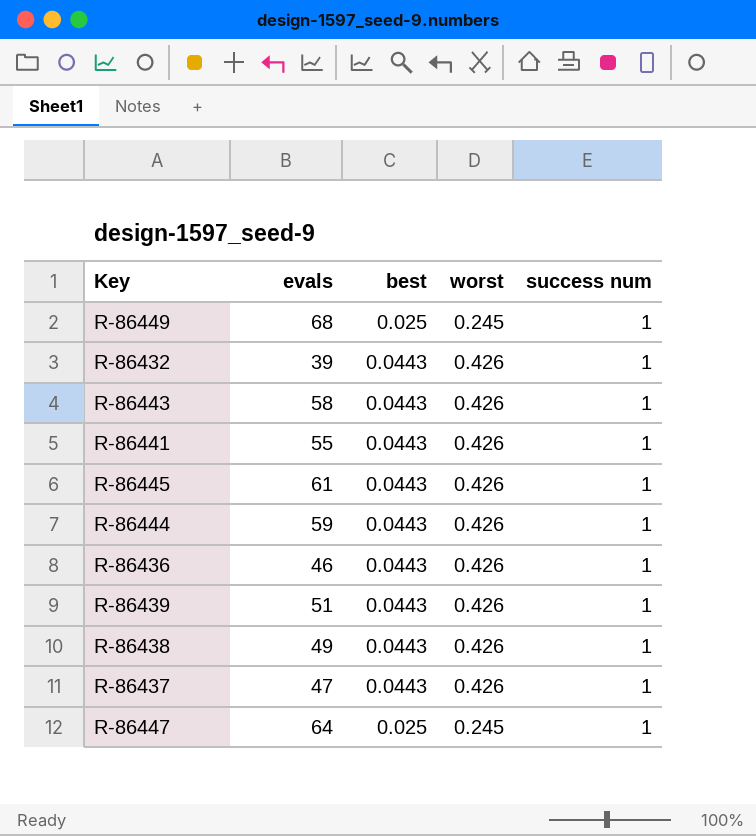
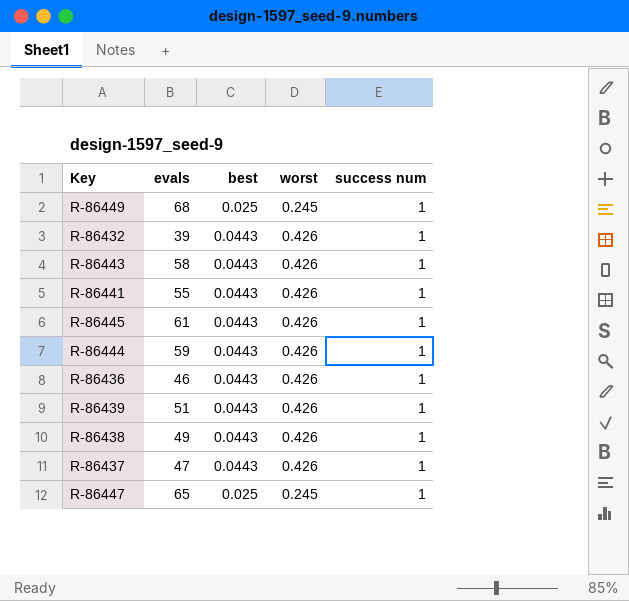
R-86447 | evals: 64 -> 65

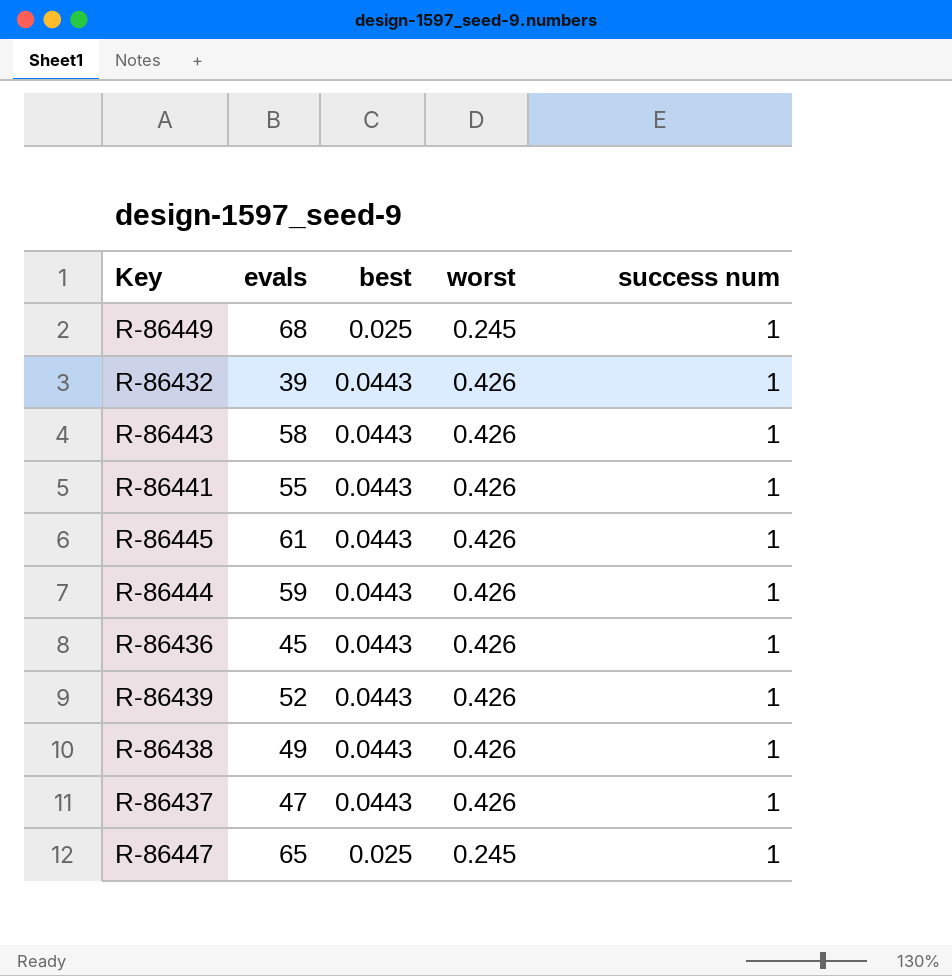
R-86436 | evals: 46 -> 45
R-86439 | evals: 51 -> 52

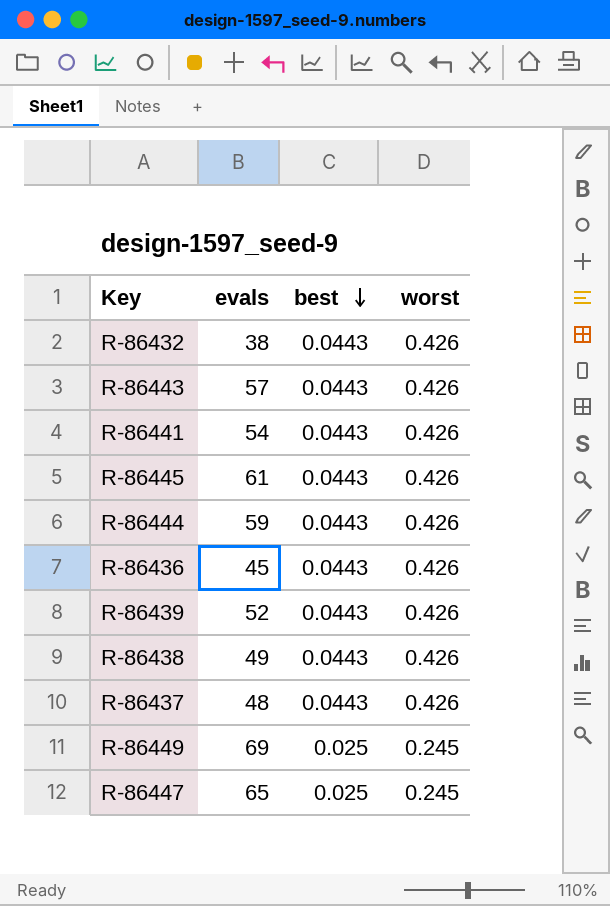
row order: none -> best descending
column success num | position: 5 -> none
R-86432 | evals: 39 -> 38
R-86443 | evals: 58 -> 57
R-86441 | evals: 55 -> 54
R-86437 | evals: 47 -> 48
R-86449 | evals: 68 -> 69

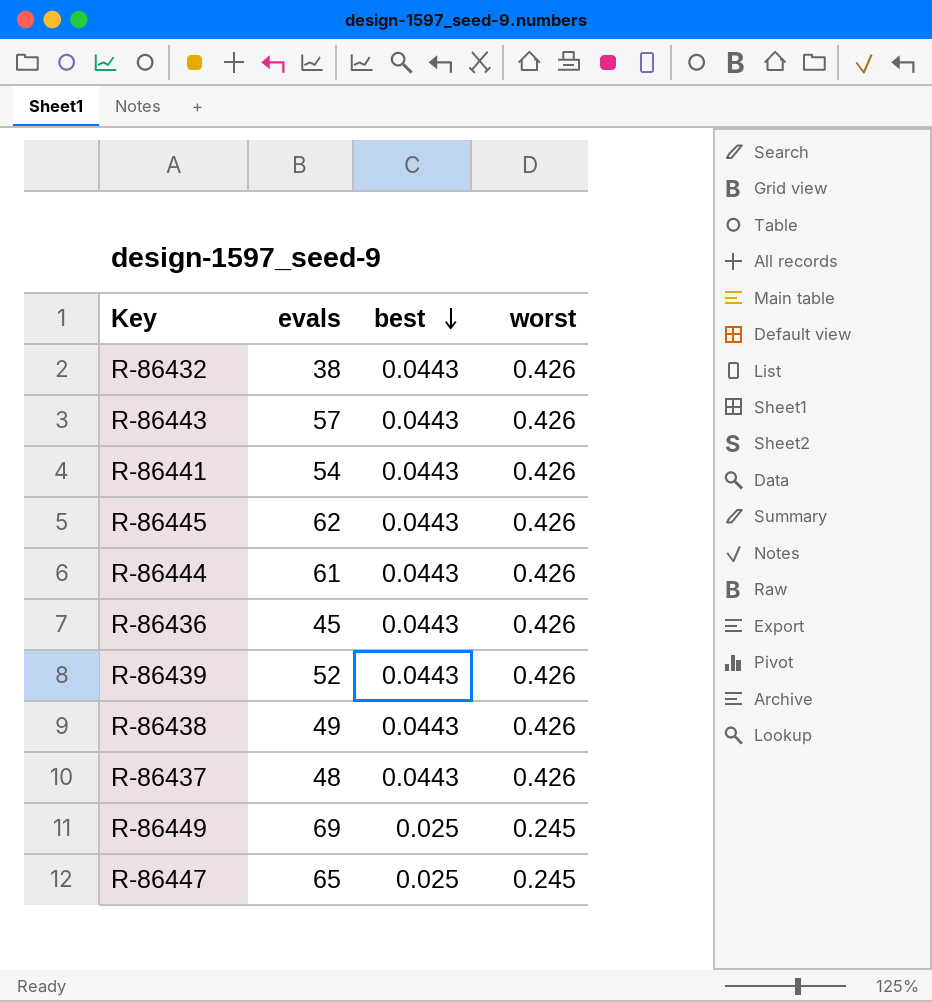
R-86445 | evals: 61 -> 62
R-86444 | evals: 59 -> 61

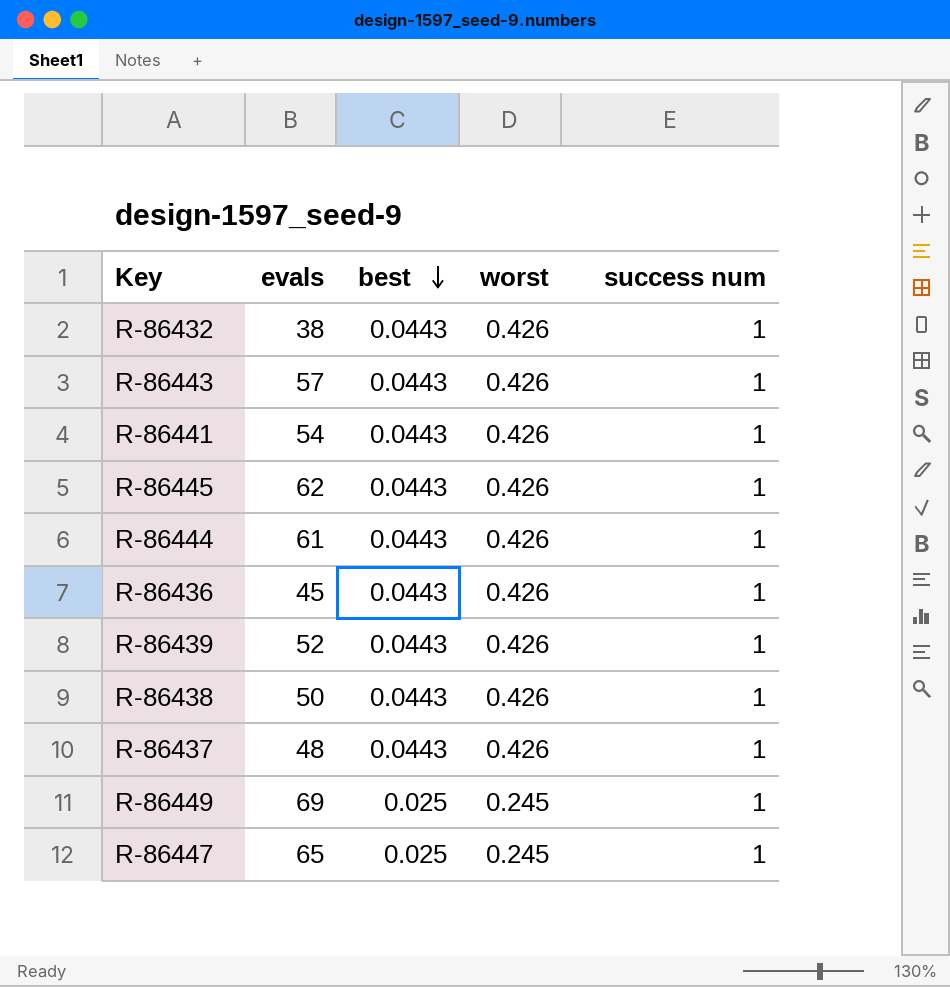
column success num | position: none -> 5
R-86438 | evals: 49 -> 50

